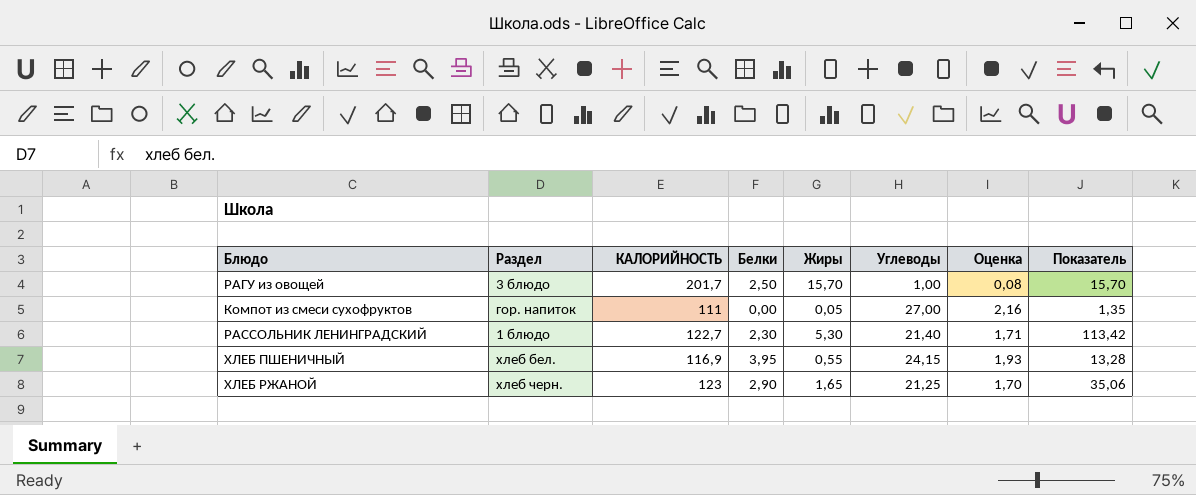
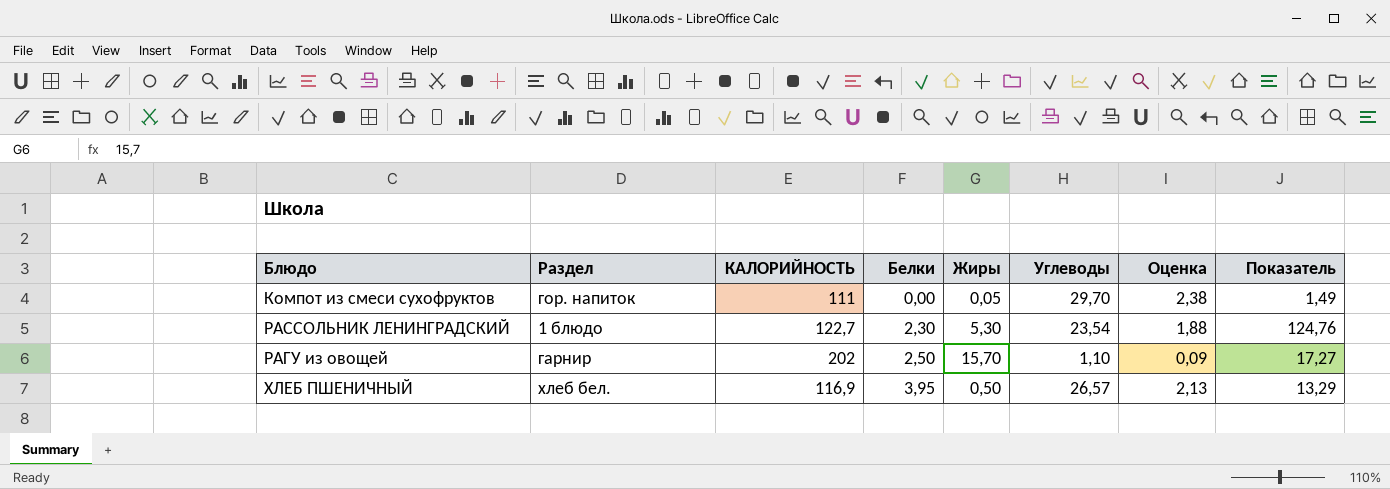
row order: none -> Белки ascending
row ХЛЕБ РЖАНОЙ: хлеб черн. | 123 | 2,90 | 1,65 | 21,25 | 1,70 | 35,06 -> none
Компот из смеси сухофруктов | Углеводы: 27,00 -> 29,70
Компот из смеси сухофруктов | Оценка: 2,16 -> 2,38
Компот из смеси сухофруктов | Показатель: 1,35 -> 1,49
РАССОЛЬНИК ЛЕНИНГРАДСКИЙ | Углеводы: 21,40 -> 23,54
РАССОЛЬНИК ЛЕНИНГРАДСКИЙ | Оценка: 1,71 -> 1,88
РАССОЛЬНИК ЛЕНИНГРАДСКИЙ | Показатель: 113,42 -> 124,76
РАГУ из овощей | Раздел: 3 блюдо -> гарнир
РАГУ из овощей | КАЛОРИЙНОСТЬ: 201,7 -> 202
РАГУ из овощей | Углеводы: 1,00 -> 1,10
РАГУ из овощей | Оценка: 0,08 -> 0,09
РАГУ из овощей | Показатель: 15,70 -> 17,27
ХЛЕБ ПШЕНИЧНЫЙ | Жиры: 0,55 -> 0,50
ХЛЕБ ПШЕНИЧНЫЙ | Углеводы: 24,15 -> 26,57
ХЛЕБ ПШЕНИЧНЫЙ | Оценка: 1,93 -> 2,13
ХЛЕБ ПШЕНИЧНЫЙ | Показатель: 13,28 -> 13,29

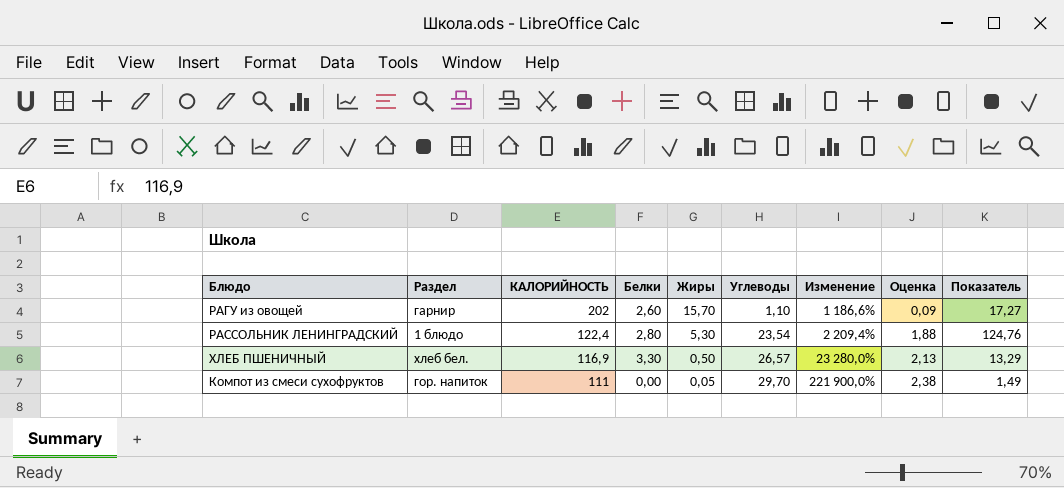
row order: Белки ascending -> КАЛОРИЙНОСТЬ descending
column Изменение | formula: none -> ([КАЛОРИЙНОСТЬ] - [Жиры]) / [Жиры]
РАГУ из овощей | Белки: 2,50 -> 2,60
РАССОЛЬНИК ЛЕНИНГРАДСКИЙ | КАЛОРИЙНОСТЬ: 122,7 -> 122,4
РАССОЛЬНИК ЛЕНИНГРАДСКИЙ | Белки: 2,30 -> 2,80
ХЛЕБ ПШЕНИЧНЫЙ | Белки: 3,95 -> 3,30

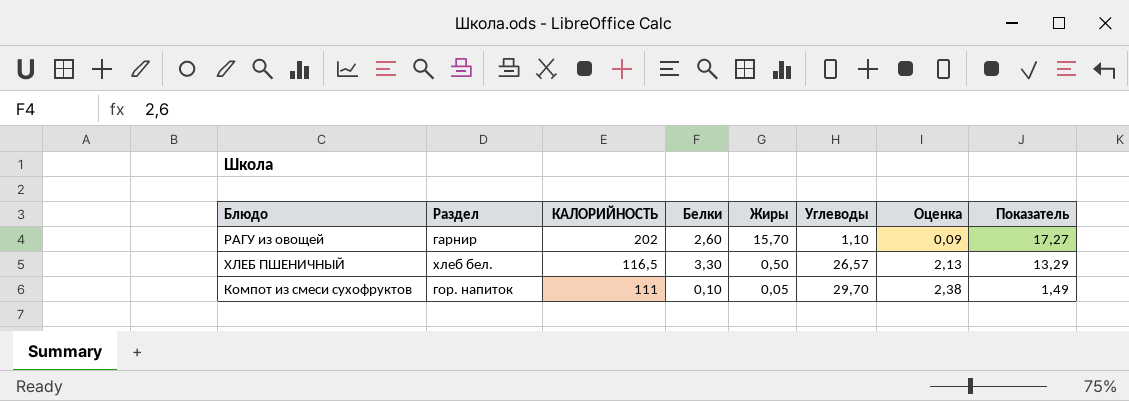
column Изменение | formula: ([КАЛОРИЙНОСТЬ] - [Жиры]) / [Жиры] -> none
row РАССОЛЬНИК ЛЕНИНГРАДСКИЙ: 1 блюдо | 122,4 | 2,80 | 5,30 | 23,54 | 2 209,4% | 1,88 | 124,76 -> none
ХЛЕБ ПШЕНИЧНЫЙ | КАЛОРИЙНОСТЬ: 116,9 -> 116,5
Компот из смеси сухофруктов | Белки: 0,00 -> 0,10

